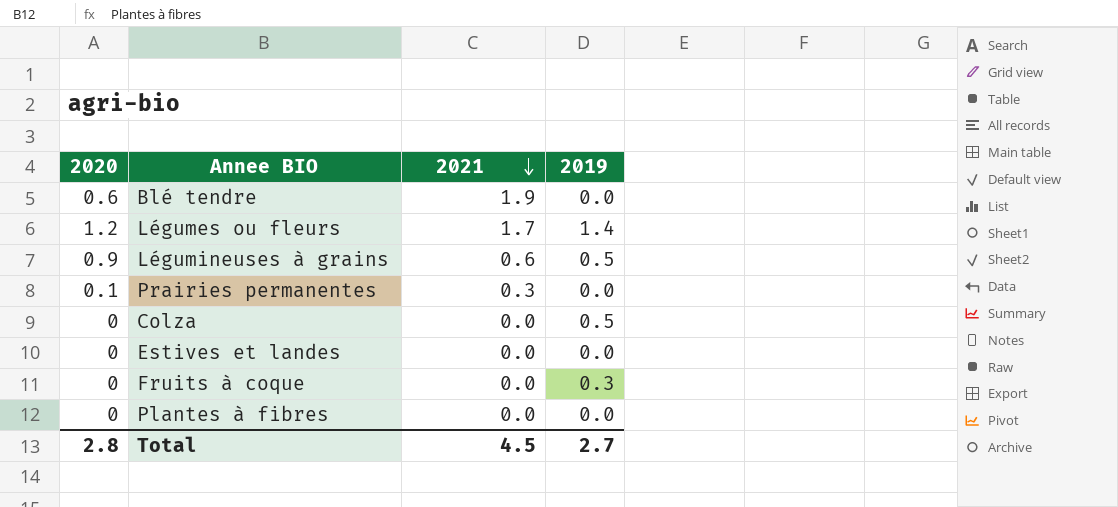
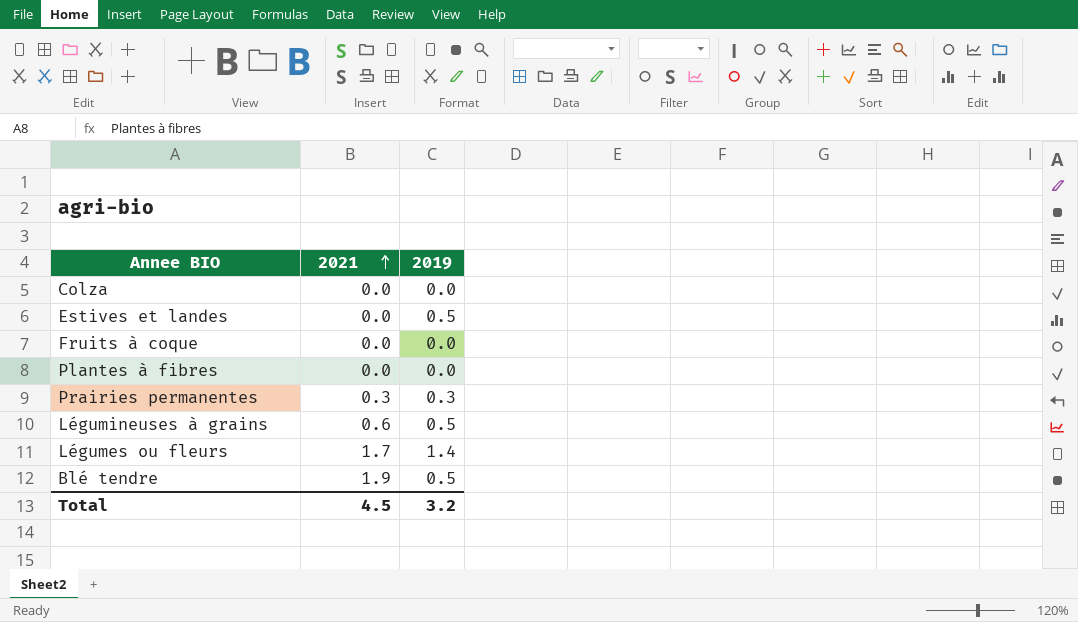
row order: 2021 descending -> 2021 ascending
column 2020 | position: 1 -> none
Colza | 2019: 0.5 -> 0.0
Estives et landes | 2019: 0.0 -> 0.5
Fruits à coque | 2019: 0.3 -> 0.0
Prairies permanentes | 2019: 0.0 -> 0.3
Blé tendre | 2019: 0.0 -> 0.5
Total | 2019: 2.7 -> 3.2

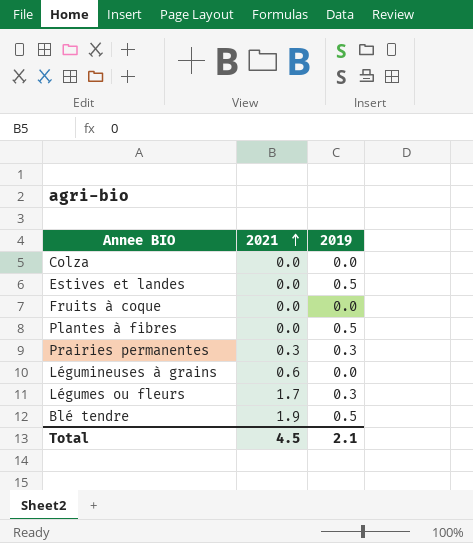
Plantes à fibres | 2019: 0.0 -> 0.5
Légumineuses à grains | 2019: 0.5 -> 0.0
Légumes ou fleurs | 2019: 1.4 -> 0.3
Total | 2019: 3.2 -> 2.1

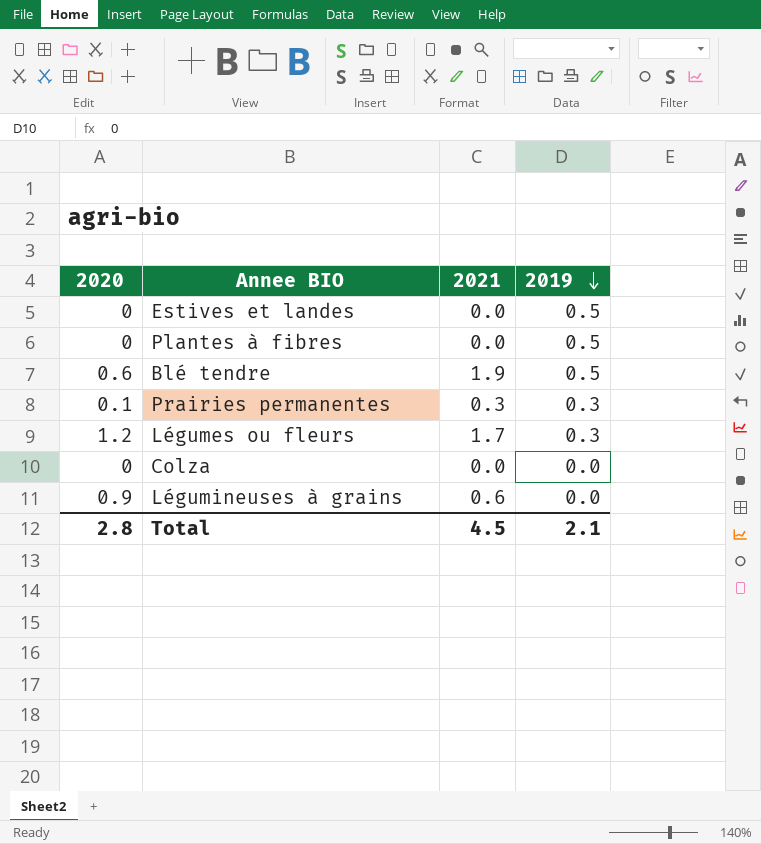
row order: 2021 ascending -> 2019 descending
column 2020 | position: none -> 1
row Fruits à coque: 0.0 | 0.0 -> none

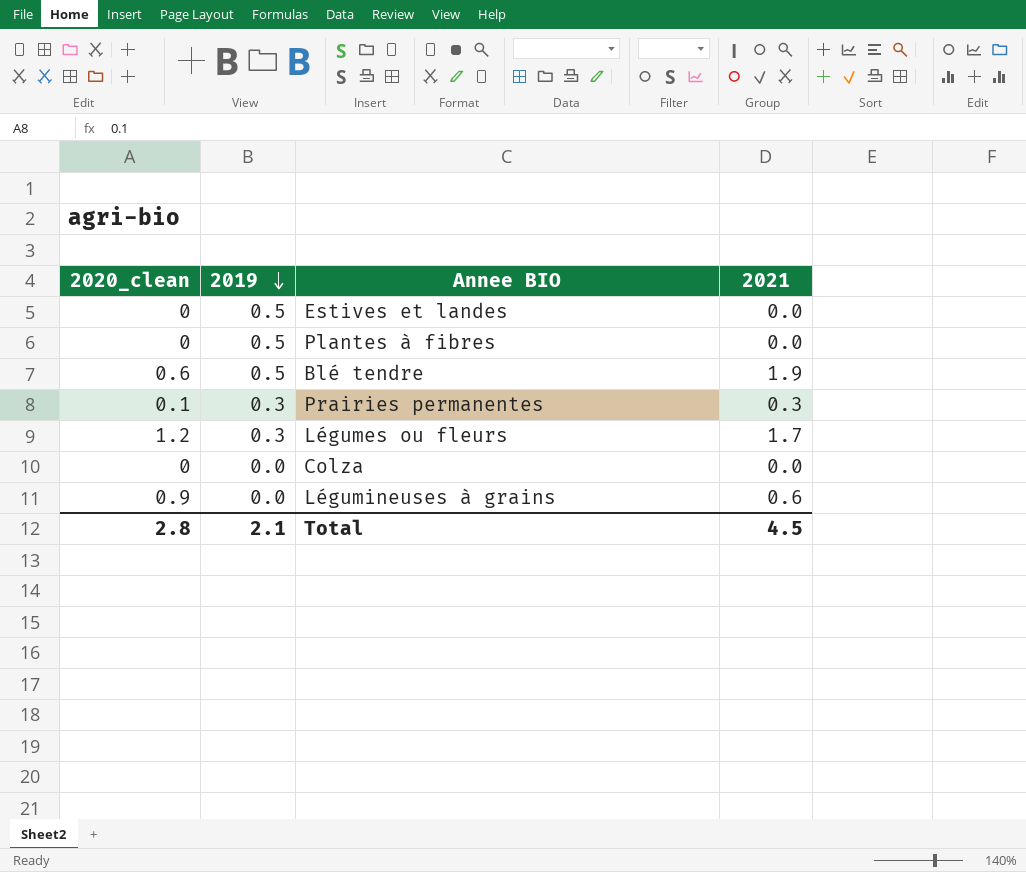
column name: 2020 -> 2020_clean
column 2019 | position: 4 -> 2

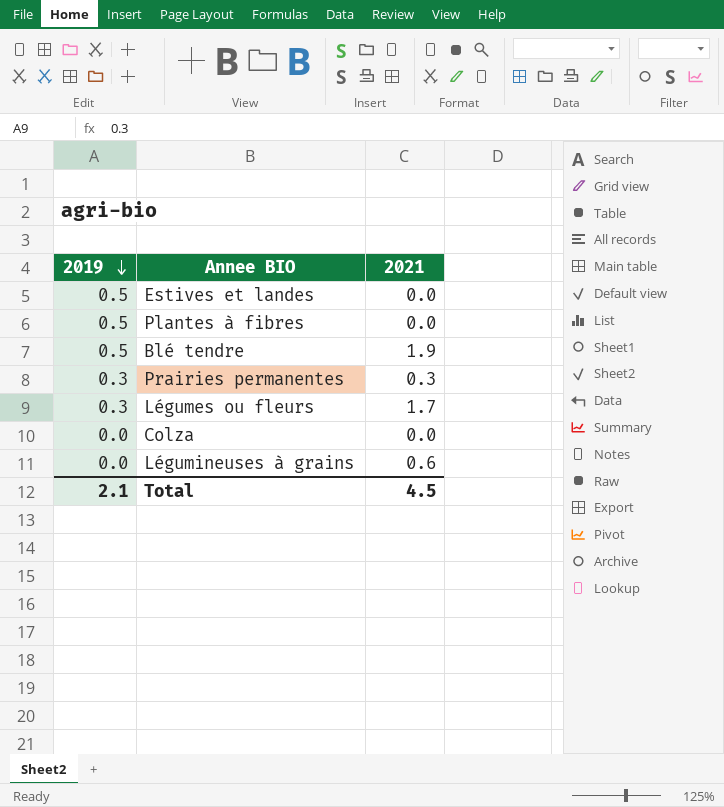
column 2020_clean | position: 1 -> none

